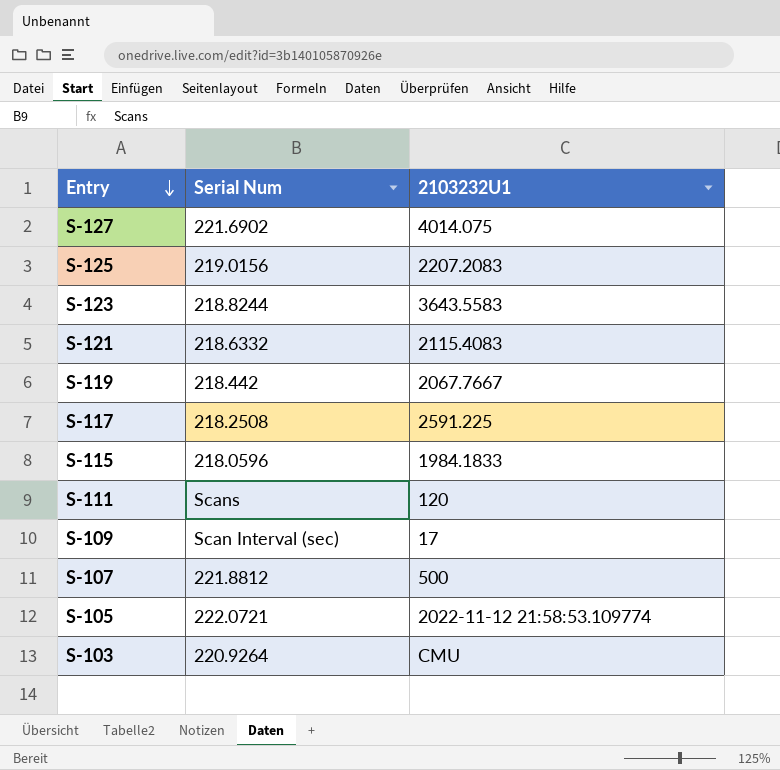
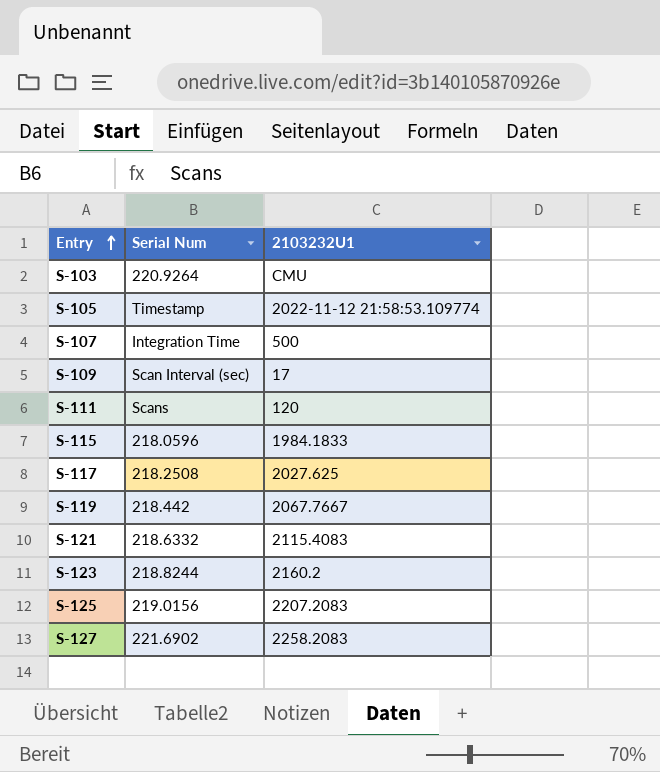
row order: Entry descending -> Entry ascending
S-105 | Serial Num: 222.0721 -> Timestamp
S-107 | Serial Num: 221.8812 -> Integration Time
S-117 | 2103232U1: 2591.225 -> 2027.625
S-123 | 2103232U1: 3643.5583 -> 2160.2
S-127 | 2103232U1: 4014.075 -> 2258.2083

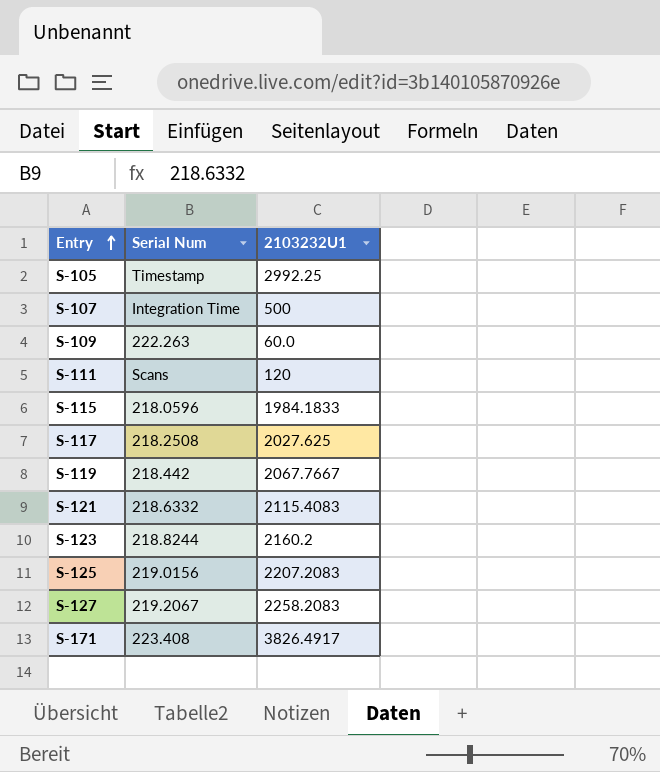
row S-103: 220.9264 | CMU -> none
S-105 | 2103232U1: 2022-11-12 21:58:53.109774 -> 2992.25
S-109 | Serial Num: Scan Interval (sec) -> 222.263
S-109 | 2103232U1: 17 -> 60.0
S-127 | Serial Num: 221.6902 -> 219.2067
row S-171: none -> 223.408 | 3826.4917

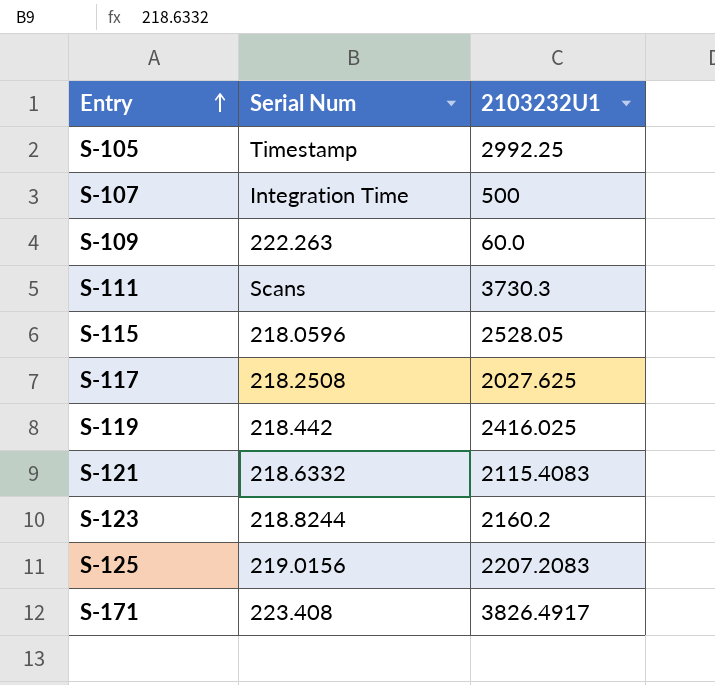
row S-127: 219.2067 | 2258.2083 -> none
S-111 | 2103232U1: 120 -> 3730.3
S-115 | 2103232U1: 1984.1833 -> 2528.05
S-119 | 2103232U1: 2067.7667 -> 2416.025

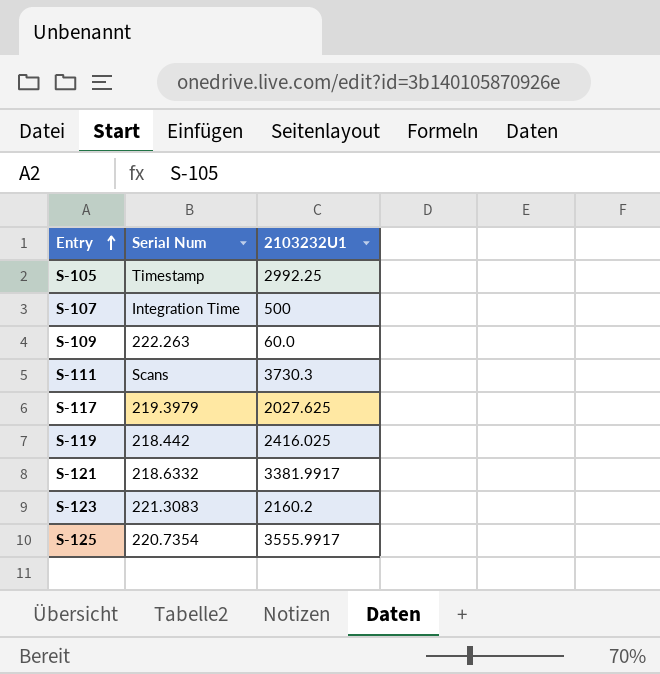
row S-115: 218.0596 | 2528.05 -> none
row S-171: 223.408 | 3826.4917 -> none
S-117 | Serial Num: 218.2508 -> 219.3979
S-121 | 2103232U1: 2115.4083 -> 3381.9917
S-123 | Serial Num: 218.8244 -> 221.3083
S-125 | Serial Num: 219.0156 -> 220.7354
S-125 | 2103232U1: 2207.2083 -> 3555.9917

